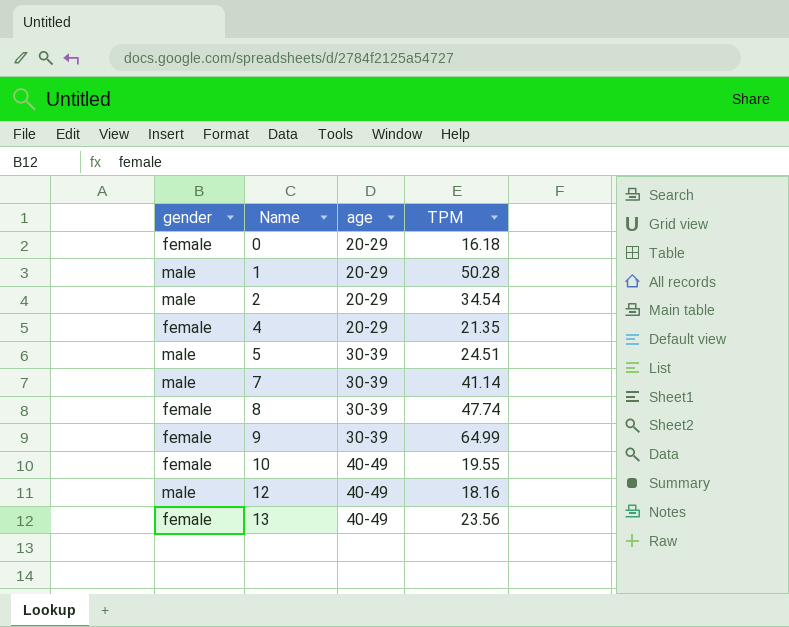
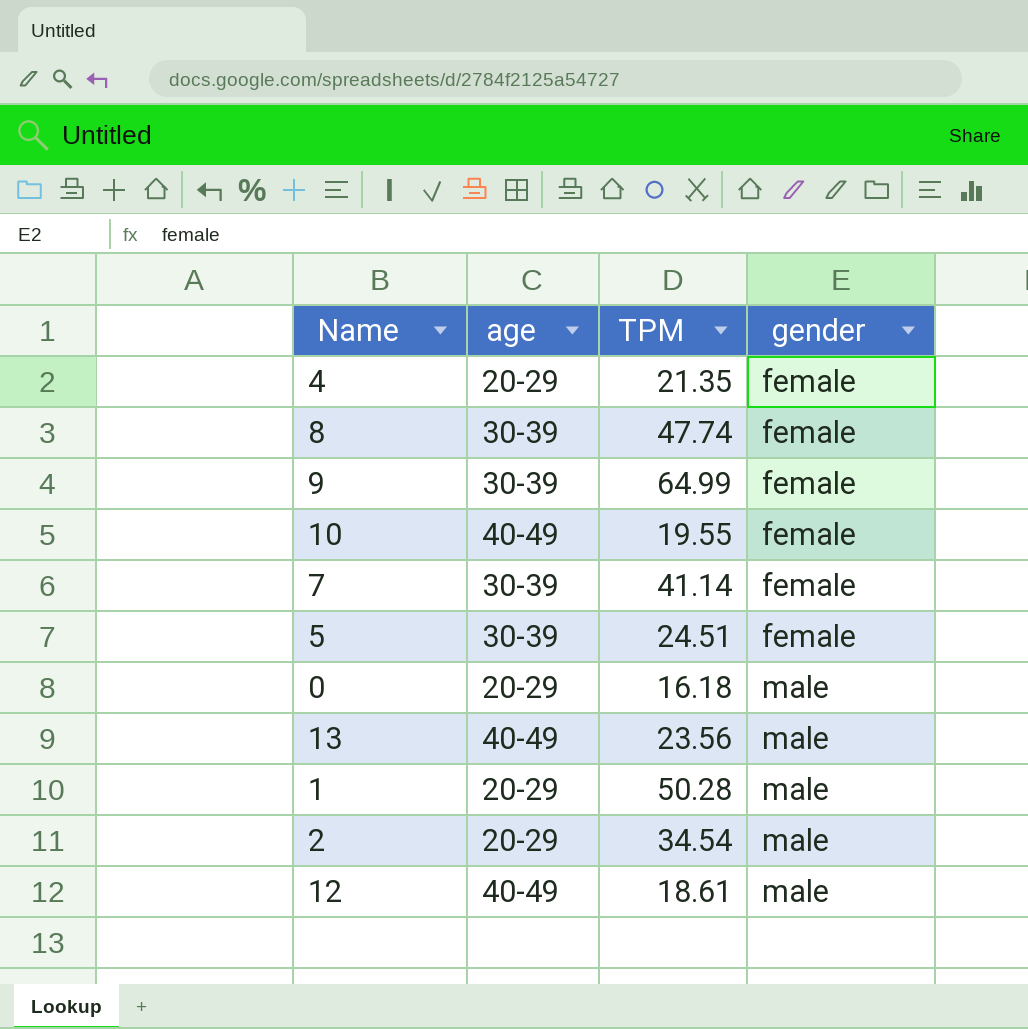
row order: Name ascending -> gender ascending
column gender | position: 1 -> 4
7 | gender: male -> female
5 | gender: male -> female
0 | gender: female -> male
13 | gender: female -> male
12 | TPM: 18.16 -> 18.61

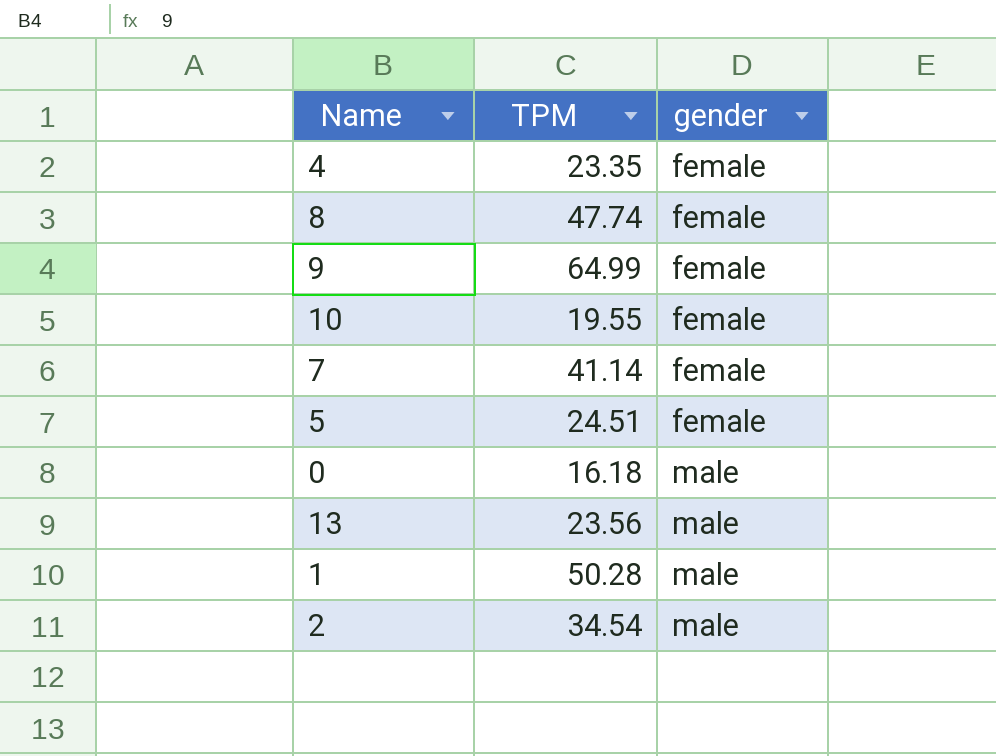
column age | position: 2 -> none
row 12: 40-49 | 18.61 | male -> none
4 | TPM: 21.35 -> 23.35

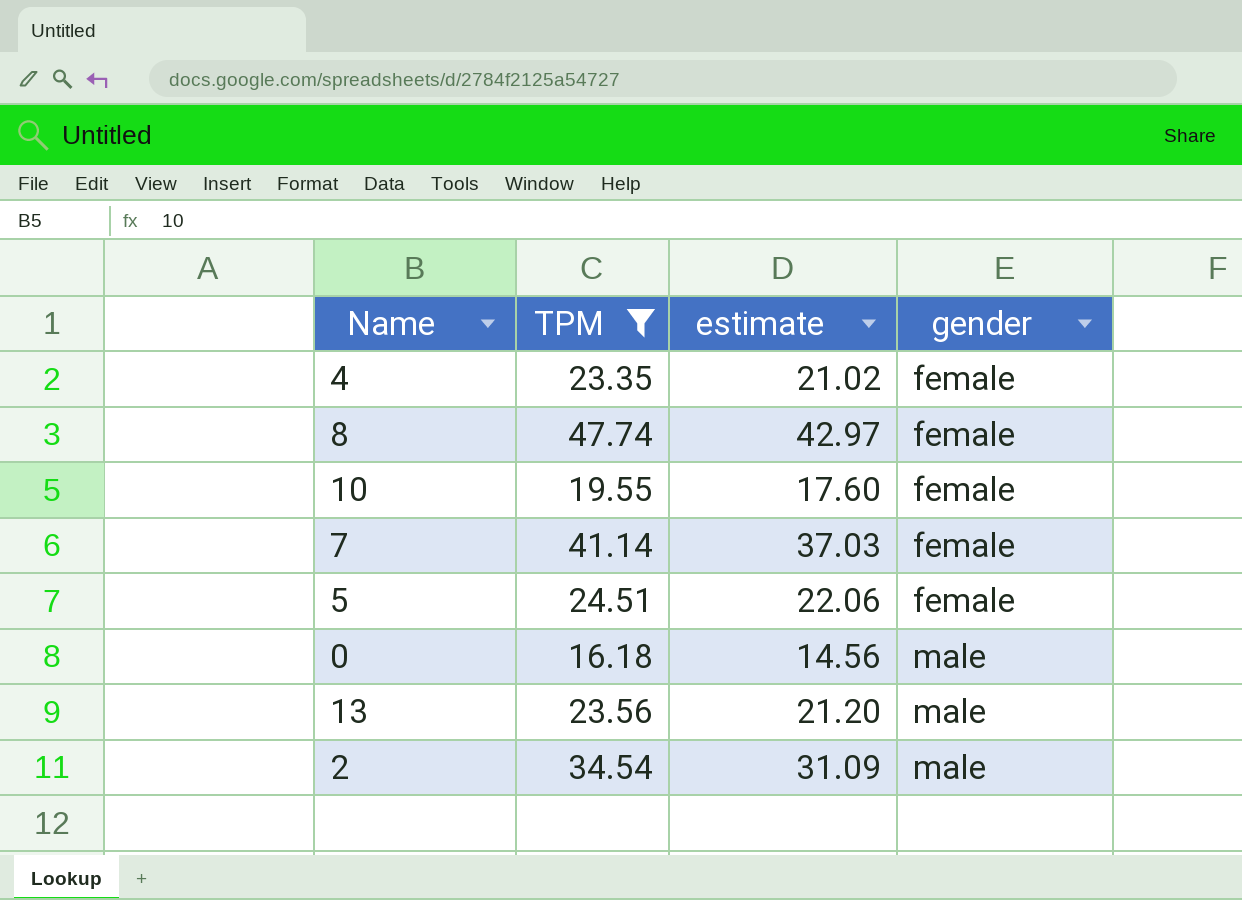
filter: none -> TPM <= 47.74
column estimate | formula: none -> [TPM] * 0.9

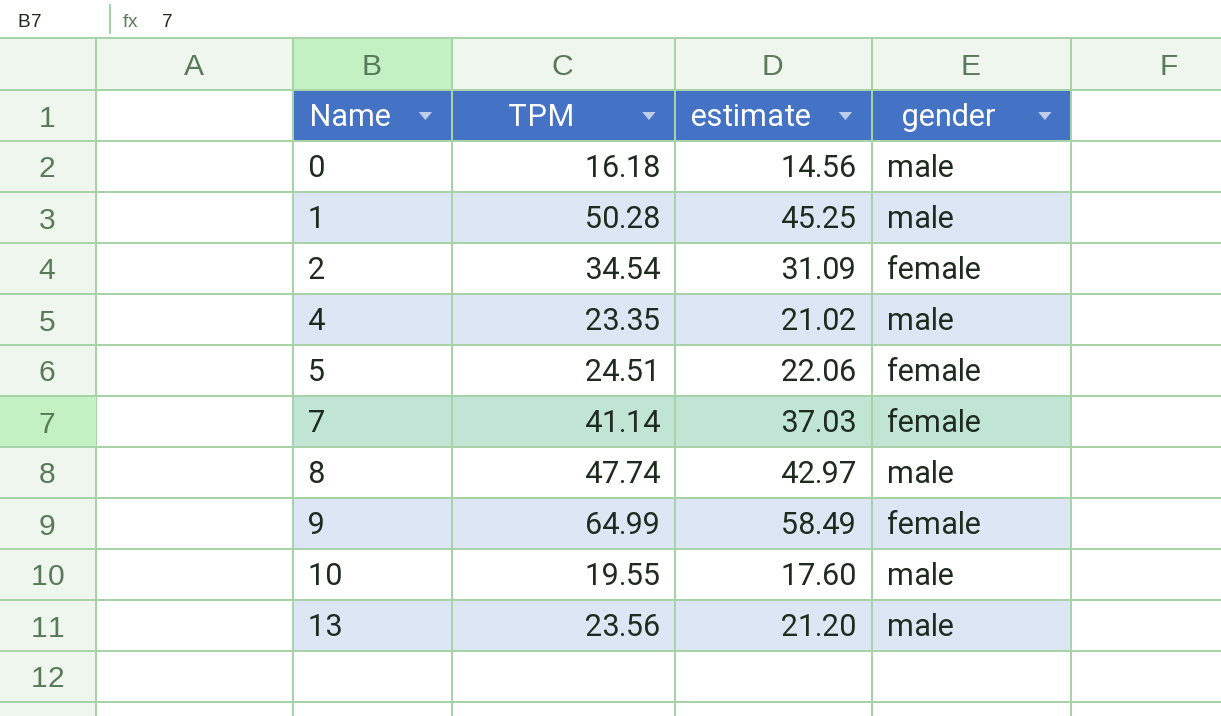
filter: TPM <= 47.74 -> none
row order: gender ascending -> Name ascending
2 | gender: male -> female
4 | gender: female -> male
8 | gender: female -> male
10 | gender: female -> male

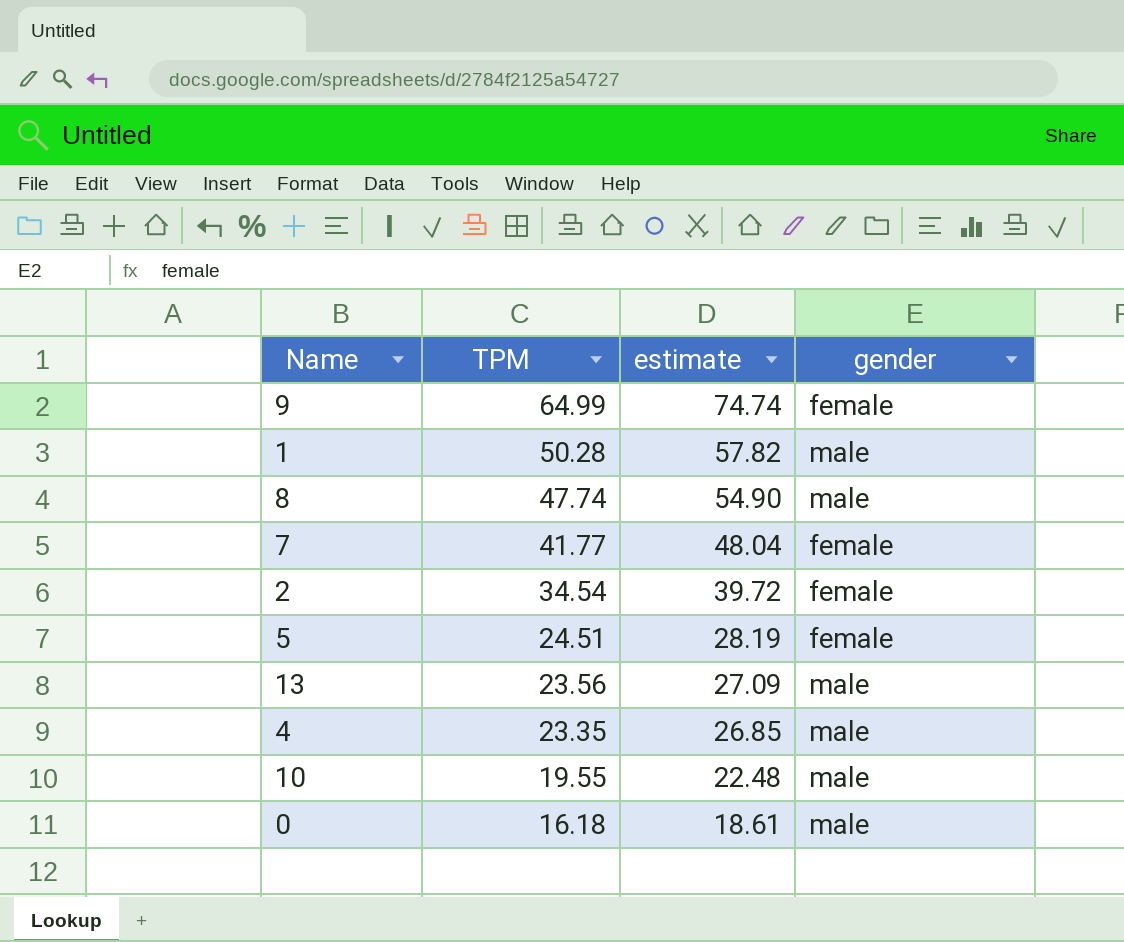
row order: Name ascending -> TPM descending
column estimate | formula: [TPM] * 0.9 -> [TPM] * 1.15
7 | TPM: 41.14 -> 41.77

